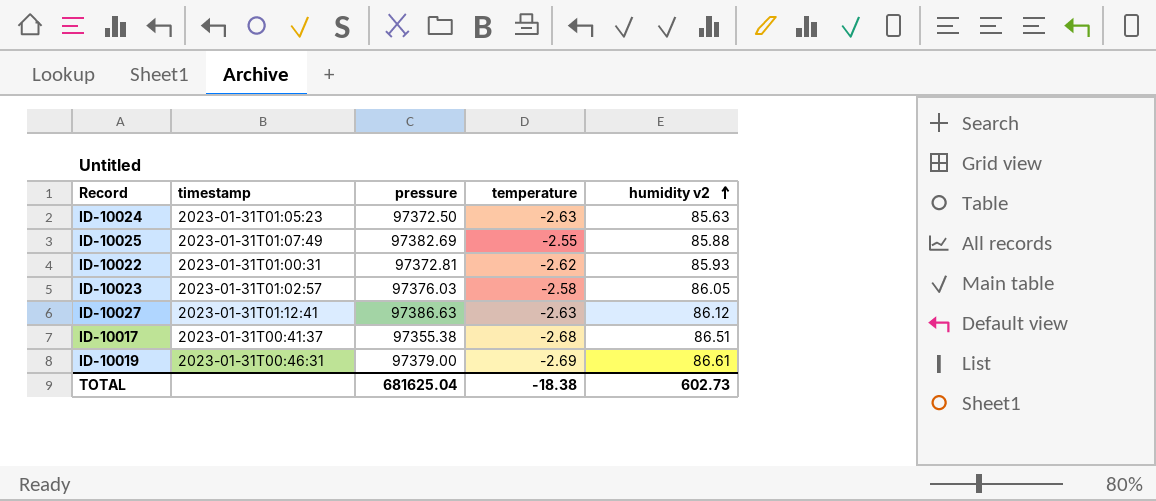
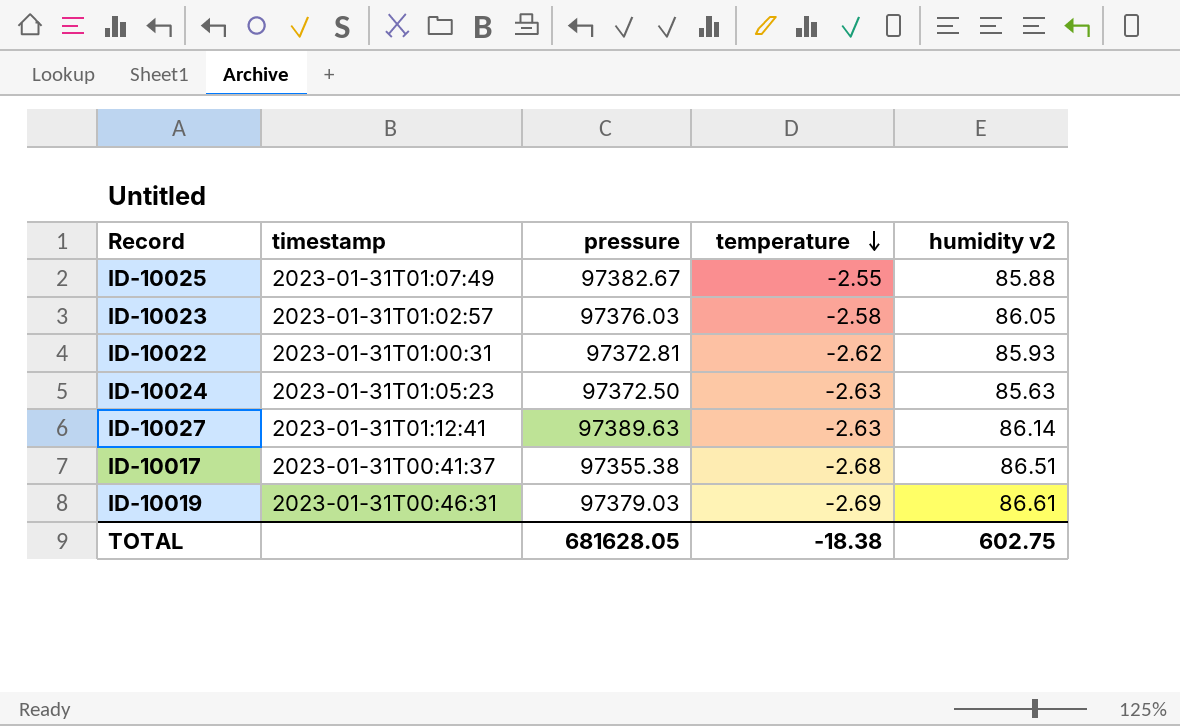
row order: humidity v2 ascending -> temperature descending
ID-10025 | pressure: 97382.69 -> 97382.67
ID-10027 | pressure: 97386.63 -> 97389.63
ID-10027 | humidity v2: 86.12 -> 86.14
ID-10019 | pressure: 97379.00 -> 97379.03
TOTAL | pressure: 681625.04 -> 681628.05
TOTAL | humidity v2: 602.73 -> 602.75

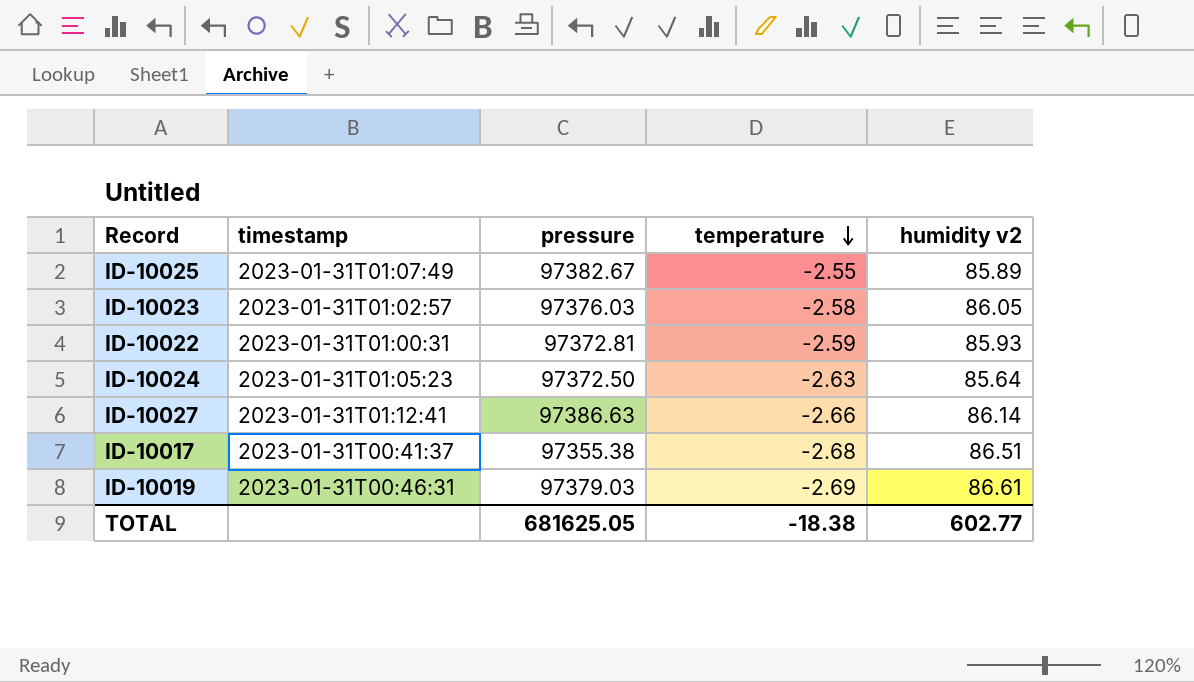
ID-10025 | humidity v2: 85.88 -> 85.89
ID-10022 | temperature: -2.62 -> -2.59
ID-10024 | humidity v2: 85.63 -> 85.64
ID-10027 | pressure: 97389.63 -> 97386.63
ID-10027 | temperature: -2.63 -> -2.66
TOTAL | pressure: 681628.05 -> 681625.05
TOTAL | humidity v2: 602.75 -> 602.77

